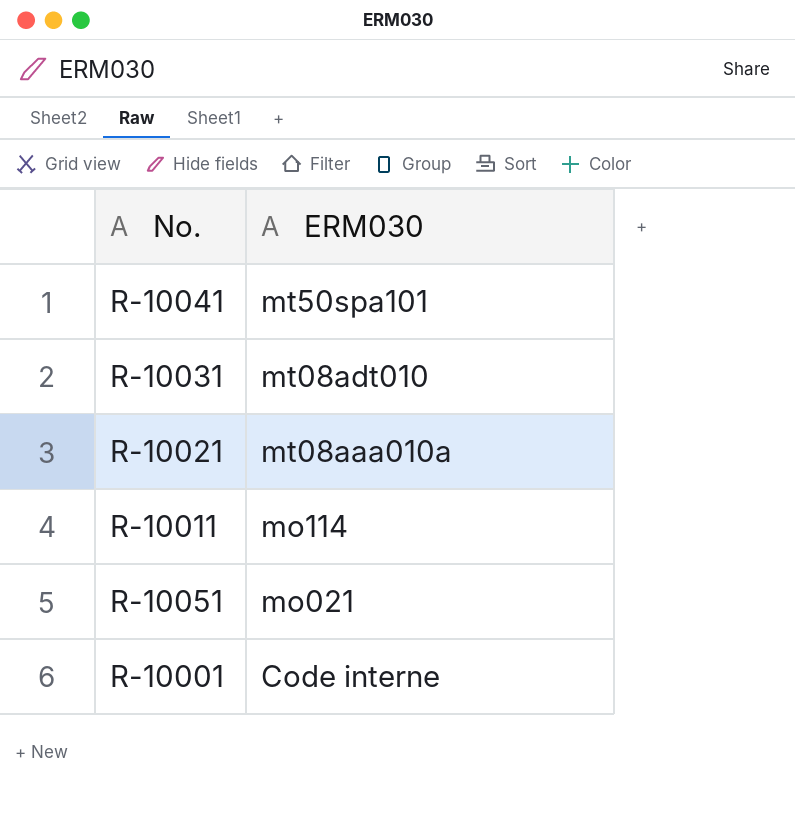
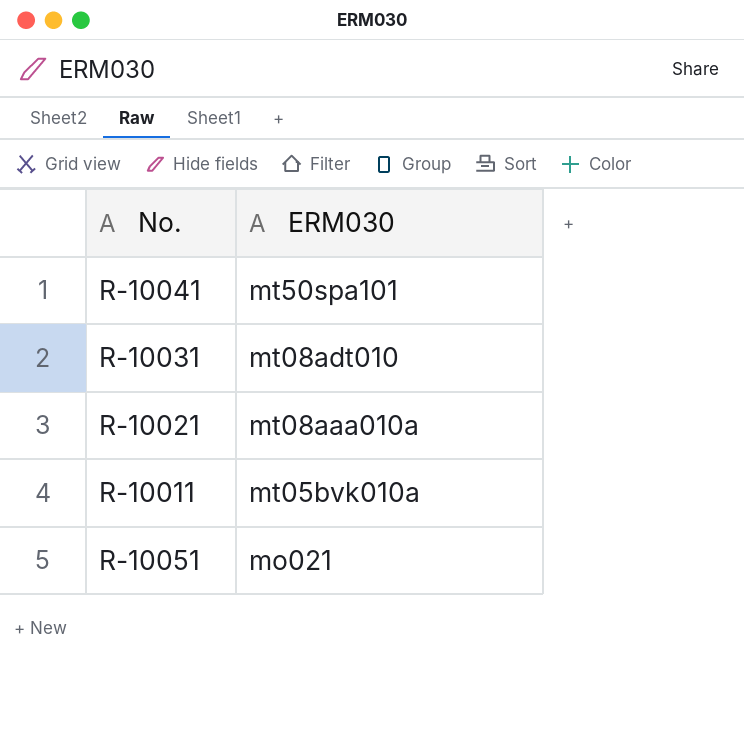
row R-10001: Code interne -> none
R-10011 | ERM030: mo114 -> mt05bvk010a

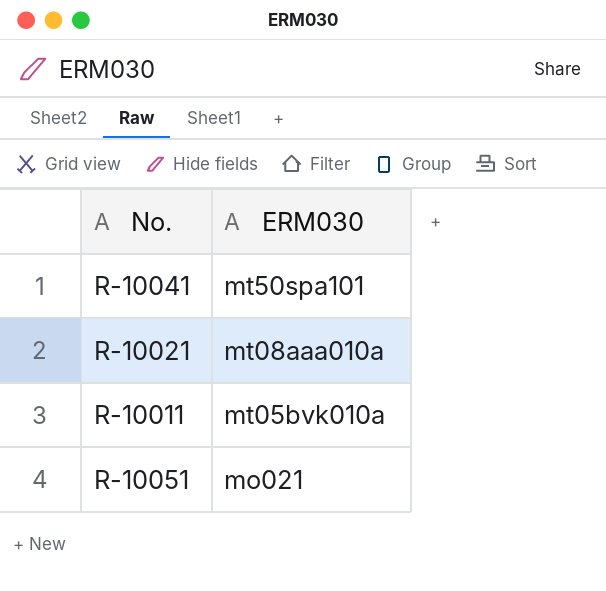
row R-10031: mt08adt010 -> none

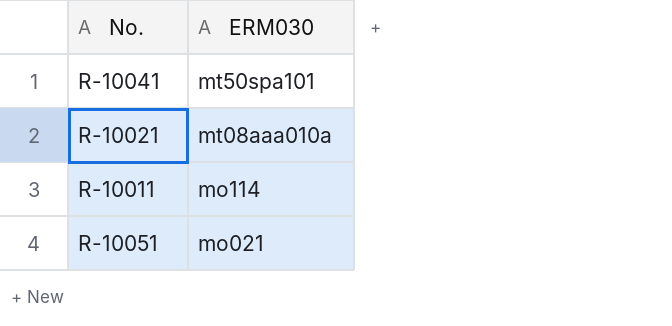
R-10011 | ERM030: mt05bvk010a -> mo114

